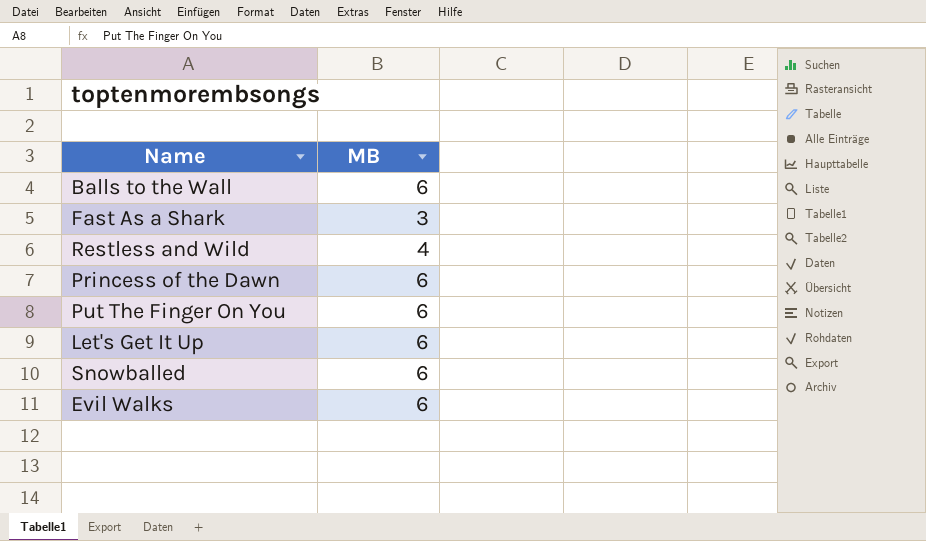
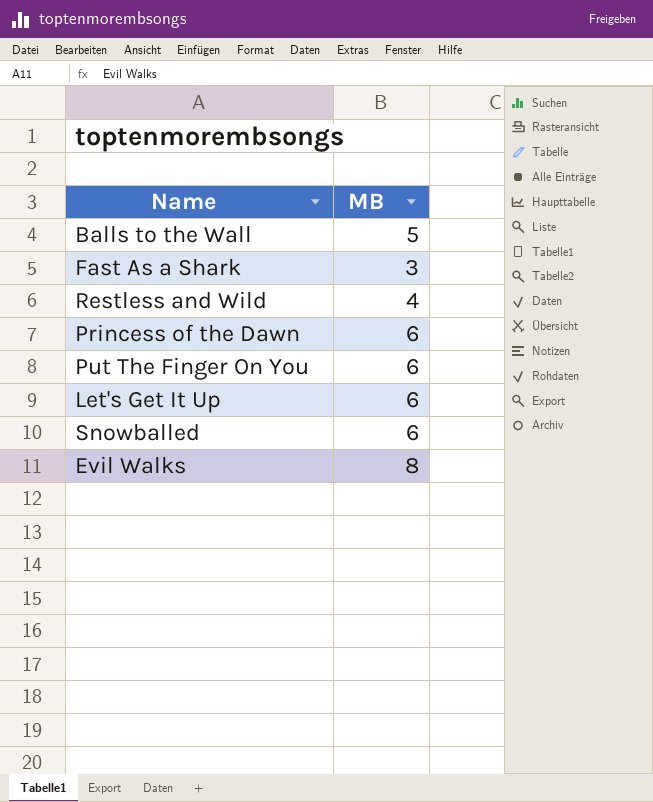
Balls to the Wall | MB: 6 -> 5
Evil Walks | MB: 6 -> 8

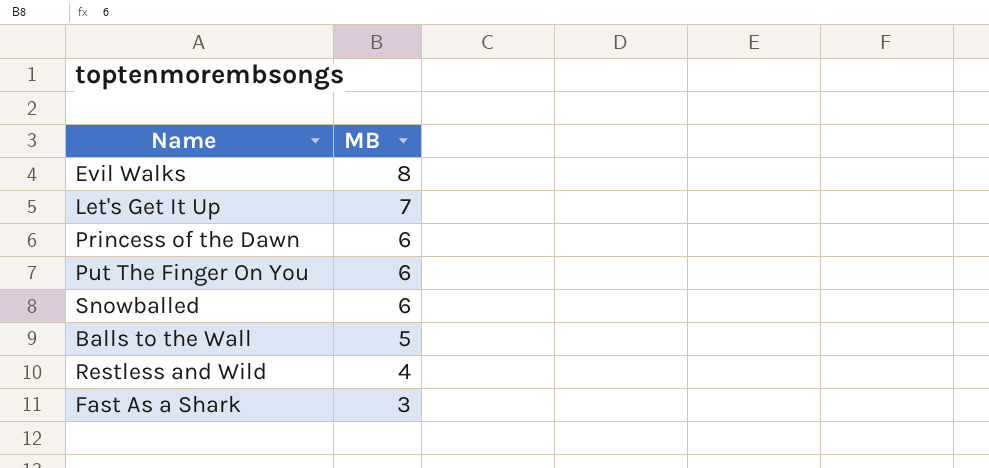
row order: none -> MB descending
Let's Get It Up | MB: 6 -> 7

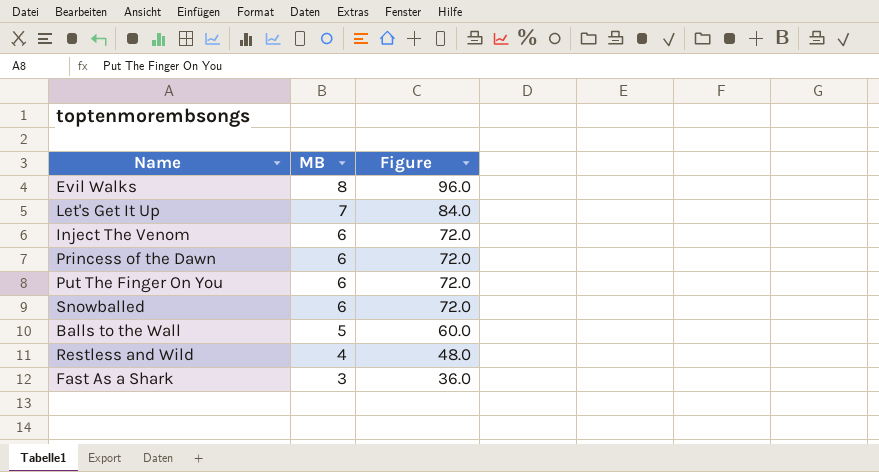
column Figure | formula: none -> [MB] * 12
row Inject The Venom: none -> 6 | 72.0

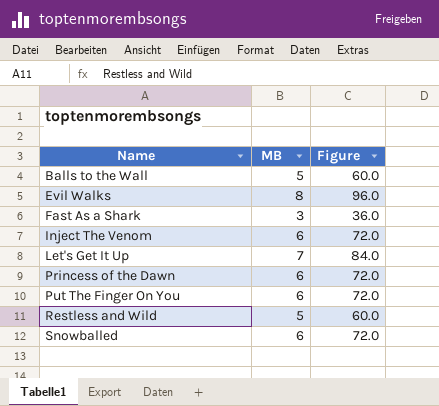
row order: MB descending -> Name ascending
Restless and Wild | MB: 4 -> 5
Restless and Wild | Figure: 48.0 -> 60.0

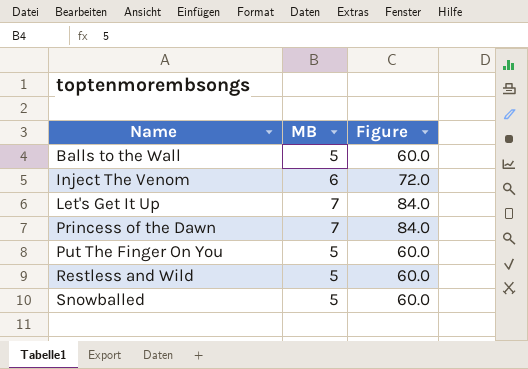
row Evil Walks: 8 | 96.0 -> none
row Fast As a Shark: 3 | 36.0 -> none
Princess of the Dawn | MB: 6 -> 7
Princess of the Dawn | Figure: 72.0 -> 84.0
Put The Finger On You | MB: 6 -> 5
Put The Finger On You | Figure: 72.0 -> 60.0
Snowballed | MB: 6 -> 5
Snowballed | Figure: 72.0 -> 60.0

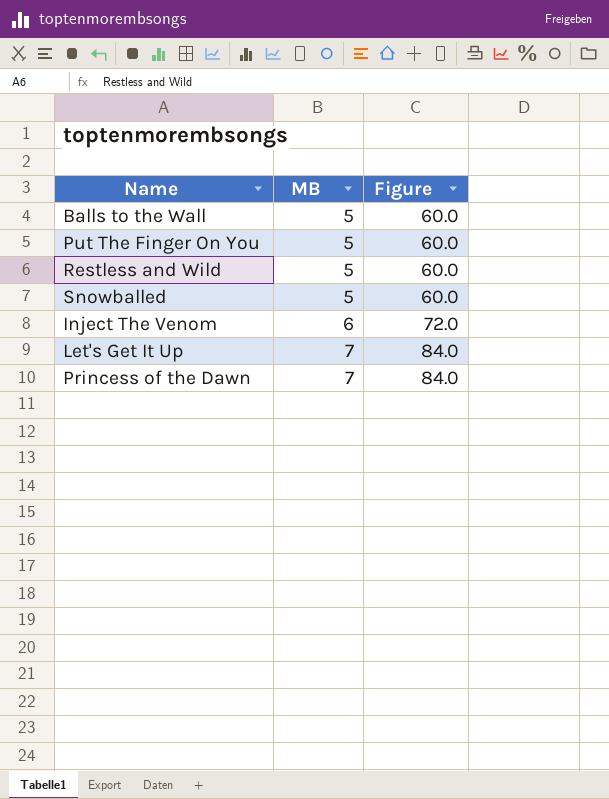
row order: Name ascending -> MB ascending

